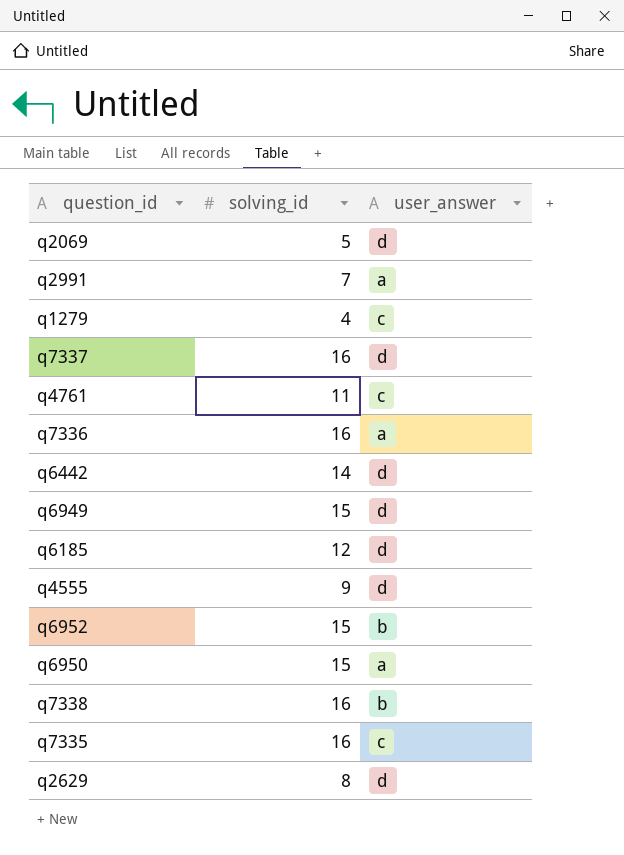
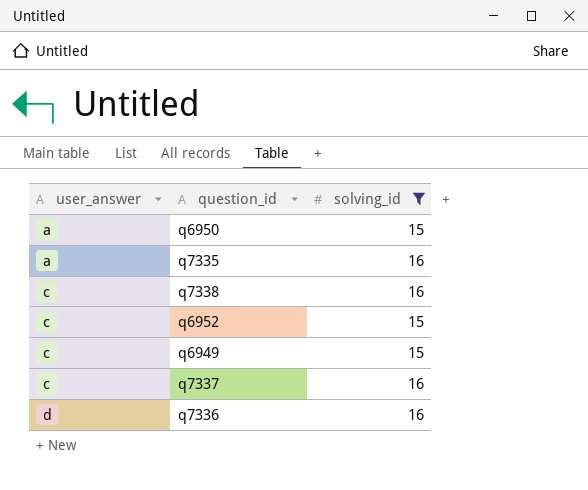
filter: none -> solving_id >= 15
row order: none -> user_answer ascending
column user_answer | position: 3 -> 1
q7335 | user_answer: c -> a
q7338 | user_answer: b -> c
q6952 | user_answer: b -> c
q6949 | user_answer: d -> c
q7337 | user_answer: d -> c
q7336 | user_answer: a -> d

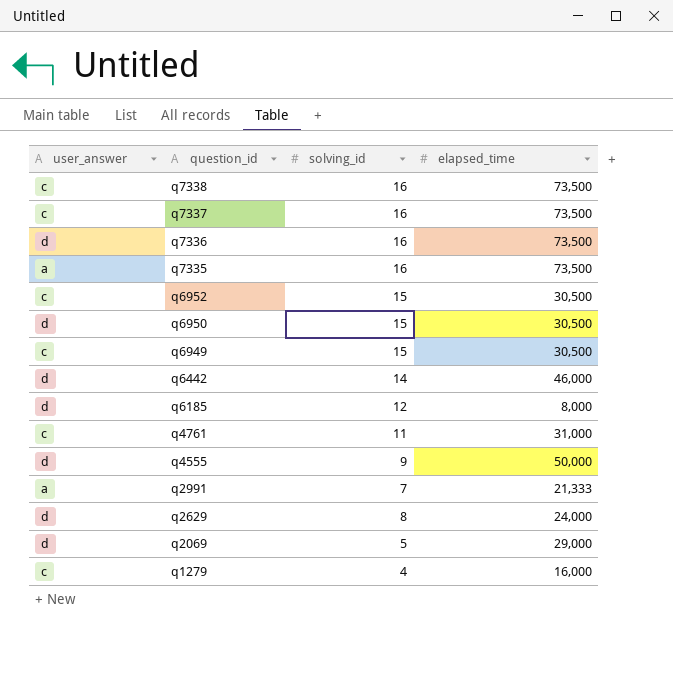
filter: solving_id >= 15 -> none
row order: user_answer ascending -> question_id descending
column elapsed_time | position: none -> 4
q6950 | user_answer: a -> d

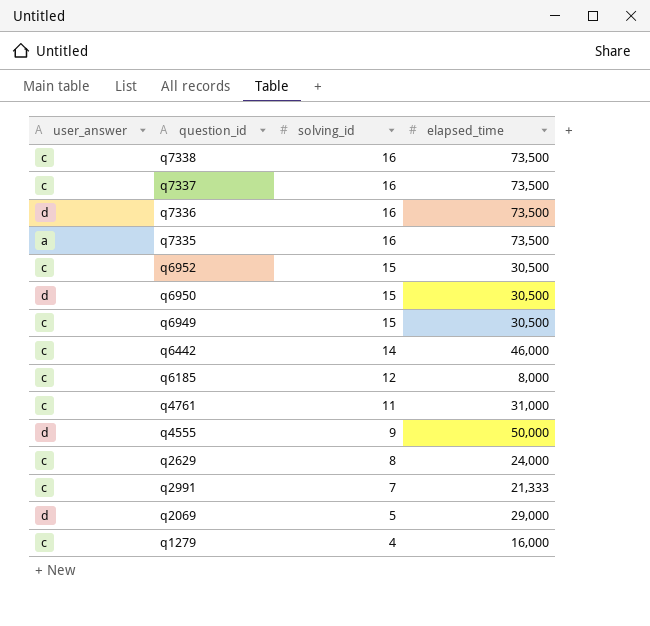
row order: question_id descending -> solving_id descending
q6442 | user_answer: d -> c
q6185 | user_answer: d -> c
q2629 | user_answer: d -> c
q2991 | user_answer: a -> c

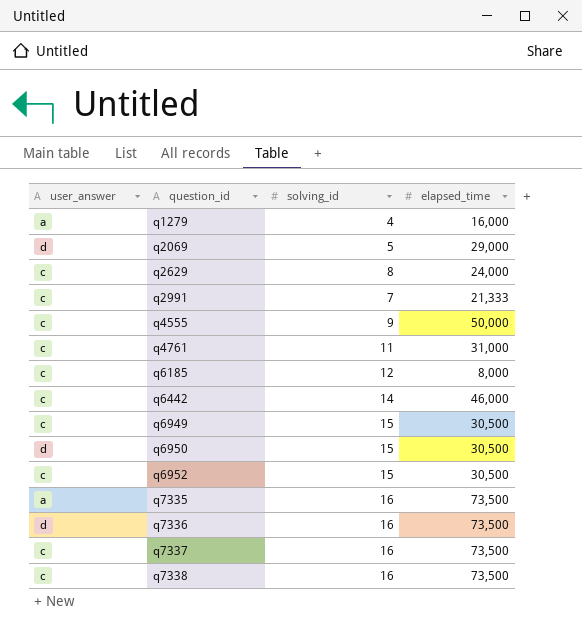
row order: solving_id descending -> question_id ascending
q1279 | user_answer: c -> a
q4555 | user_answer: d -> c

